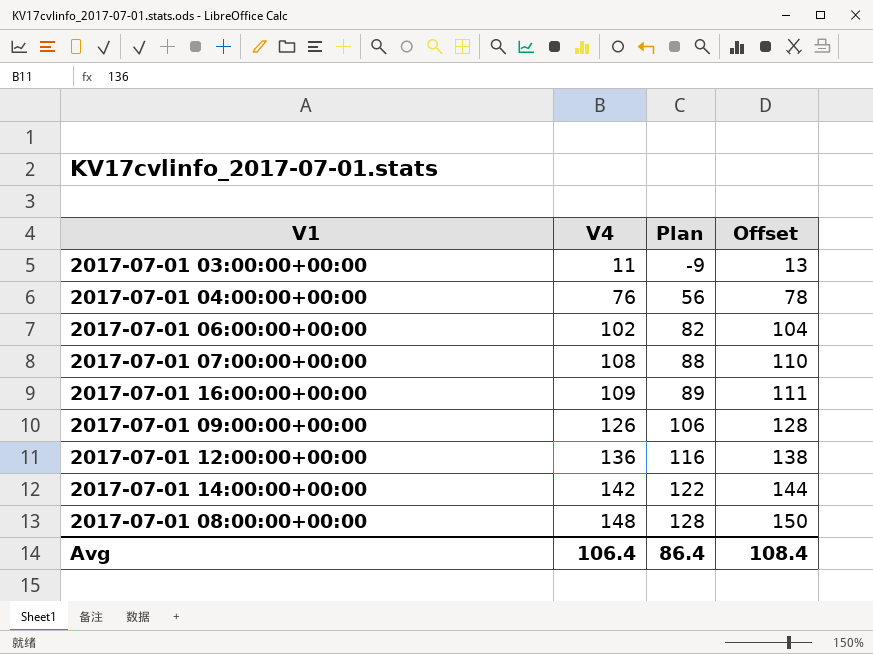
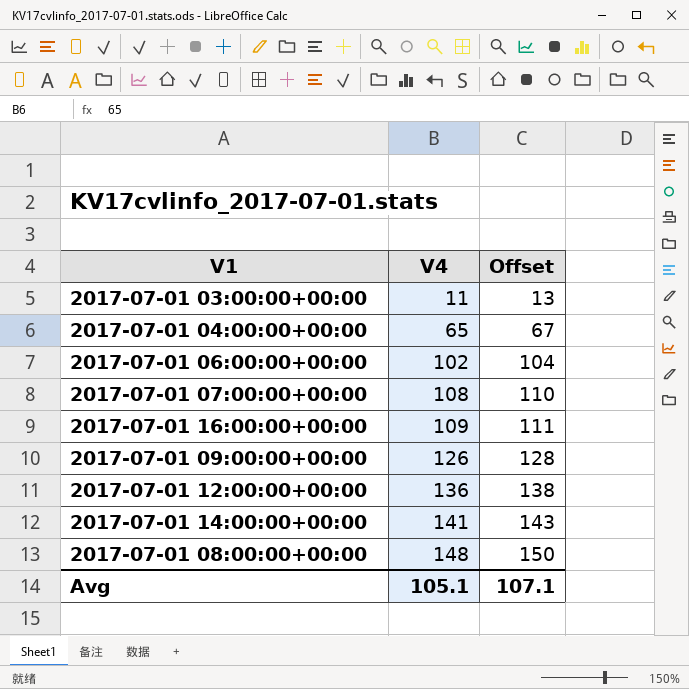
column Plan | formula: [V4] - 20 -> none
2017-07-01 04:00:00+00:00 | V4: 76 -> 65
2017-07-01 04:00:00+00:00 | Offset: 78 -> 67
2017-07-01 14:00:00+00:00 | V4: 142 -> 141
2017-07-01 14:00:00+00:00 | Offset: 144 -> 143
Avg | V4: 106.4 -> 105.1
Avg | Offset: 108.4 -> 107.1

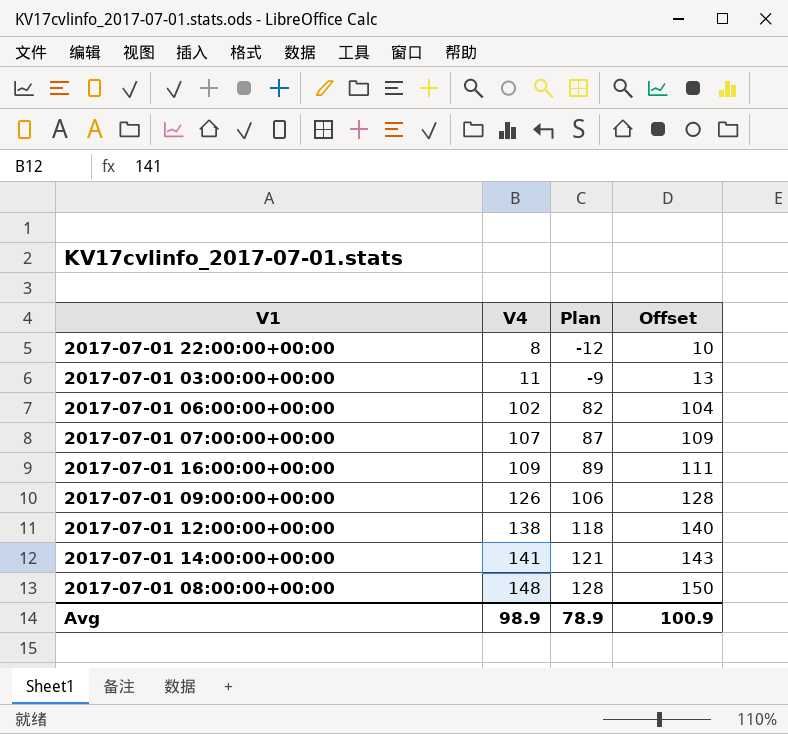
column Plan | formula: none -> [V4] - 20
row 2017-07-01 04:00:00+00:00: 65 | 67 -> none
row 2017-07-01 22:00:00+00:00: none -> 8 | -12 | 10
2017-07-01 07:00:00+00:00 | V4: 108 -> 107
2017-07-01 07:00:00+00:00 | Offset: 110 -> 109
2017-07-01 12:00:00+00:00 | V4: 136 -> 138
2017-07-01 12:00:00+00:00 | Offset: 138 -> 140
Avg | V4: 105.1 -> 98.9
Avg | Offset: 107.1 -> 100.9

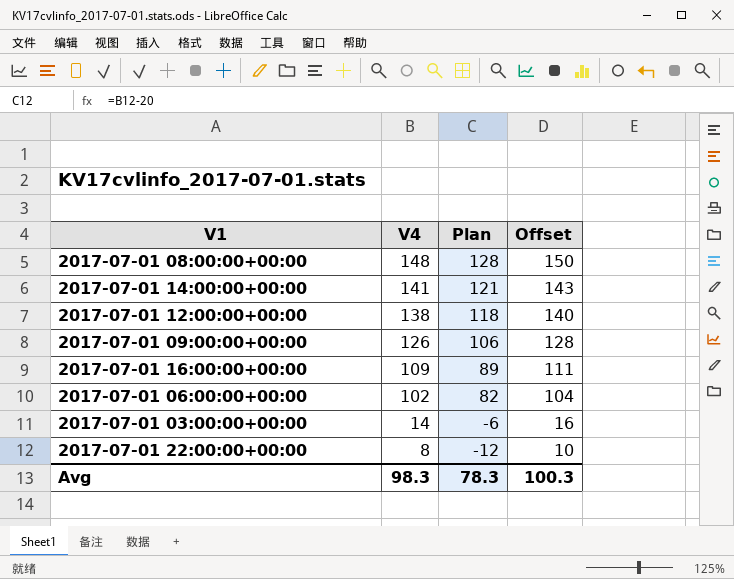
row order: V4 ascending -> V4 descending
row 2017-07-01 07:00:00+00:00: 107 | 87 | 109 -> none
2017-07-01 03:00:00+00:00 | V4: 11 -> 14
2017-07-01 03:00:00+00:00 | Plan: -9 -> -6
2017-07-01 03:00:00+00:00 | Offset: 13 -> 16
Avg | V4: 98.9 -> 98.3
Avg | Plan: 78.9 -> 78.3
Avg | Offset: 100.9 -> 100.3

